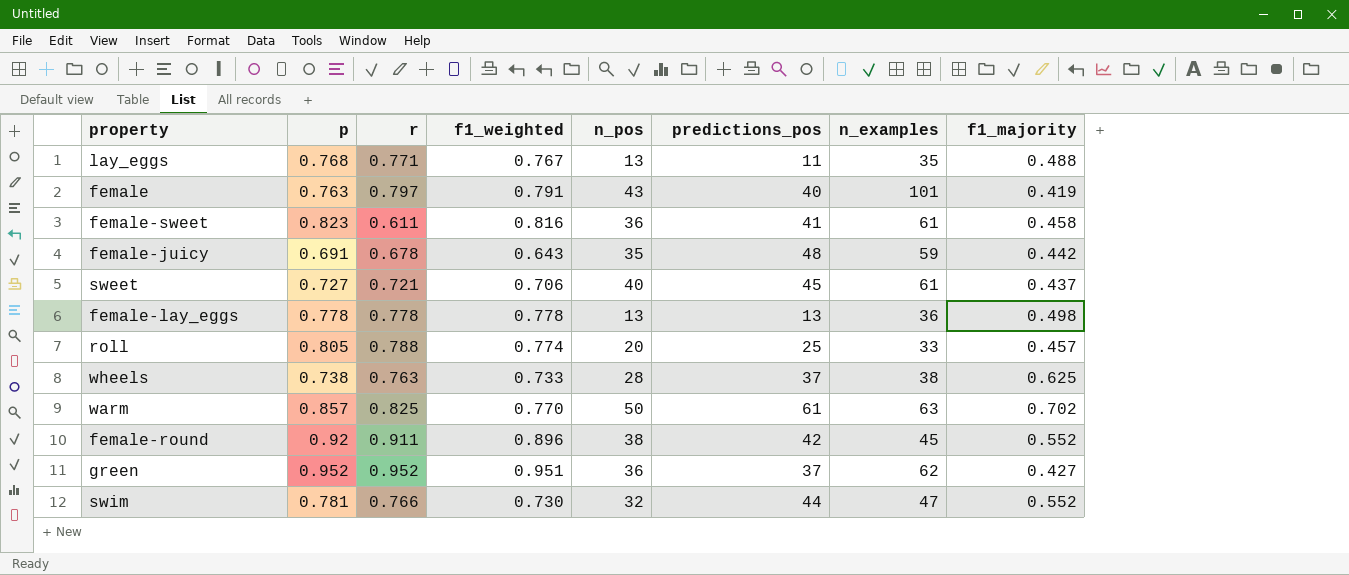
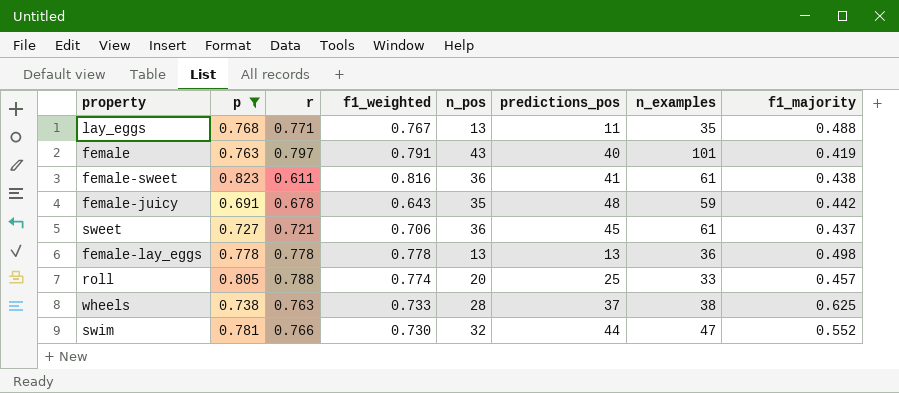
filter: none -> p <= 0.823
female-sweet | f1_majority: 0.458 -> 0.438
sweet | n_pos: 40 -> 36

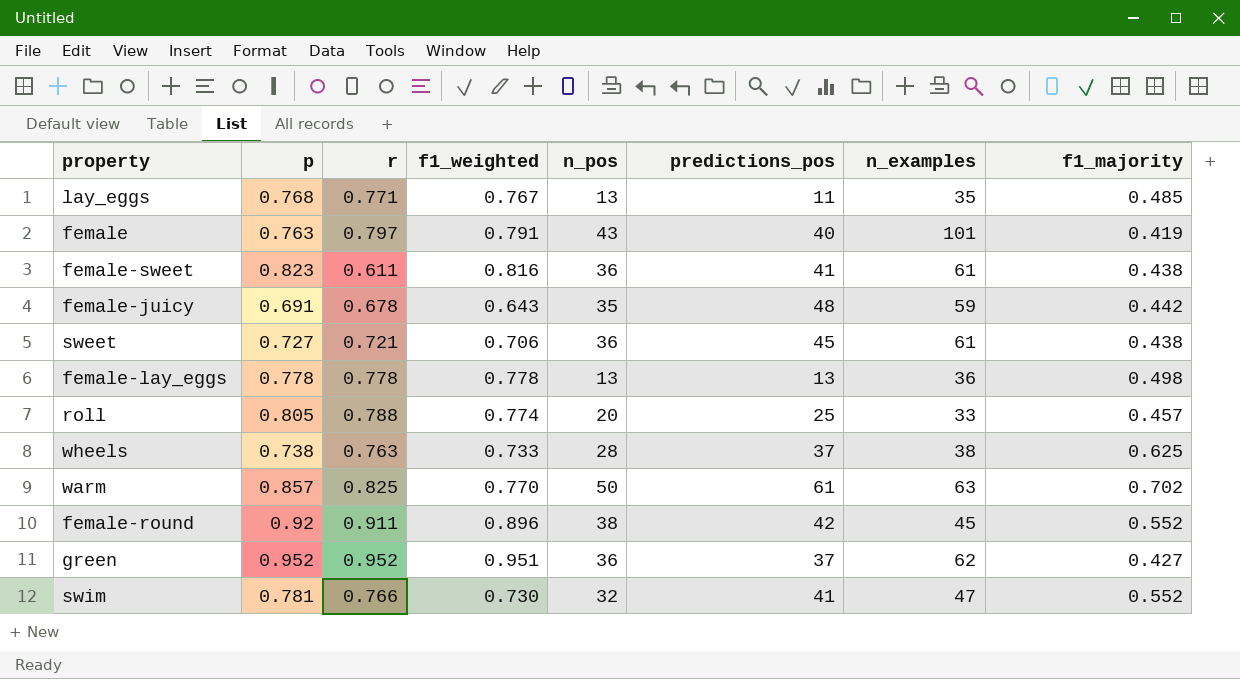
filter: p <= 0.823 -> none
lay_eggs | f1_majority: 0.488 -> 0.485
sweet | f1_majority: 0.437 -> 0.438
swim | predictions_pos: 44 -> 41

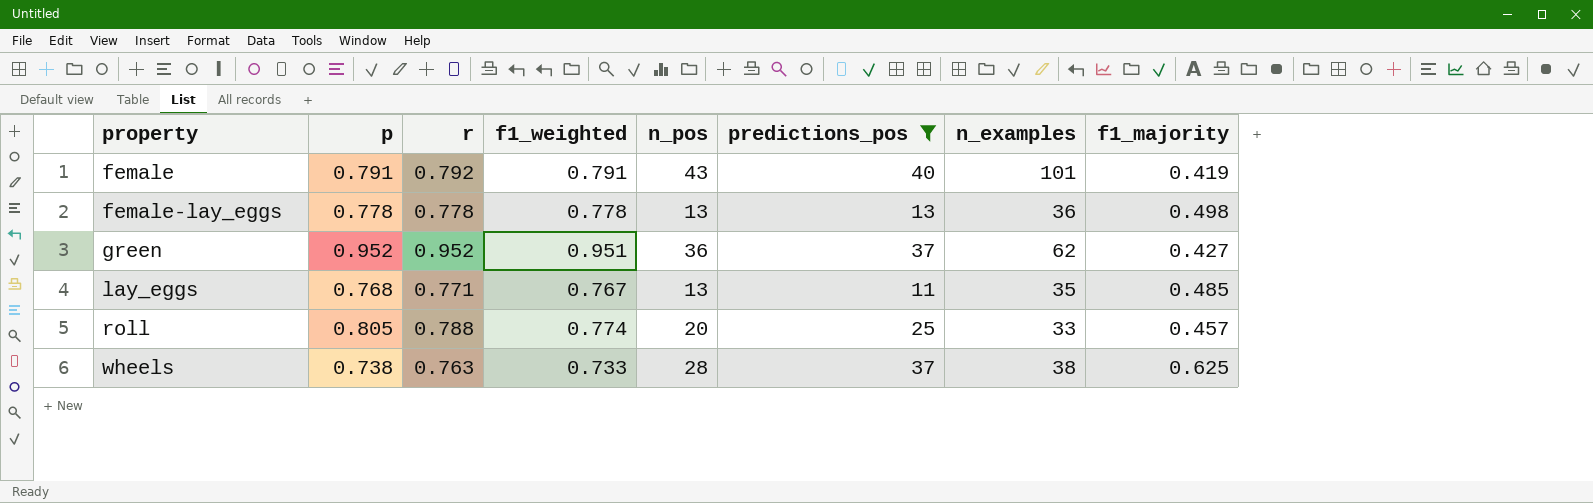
filter: none -> predictions_pos <= 40
row order: none -> property ascending
female | p: 0.763 -> 0.791
female | r: 0.797 -> 0.792

